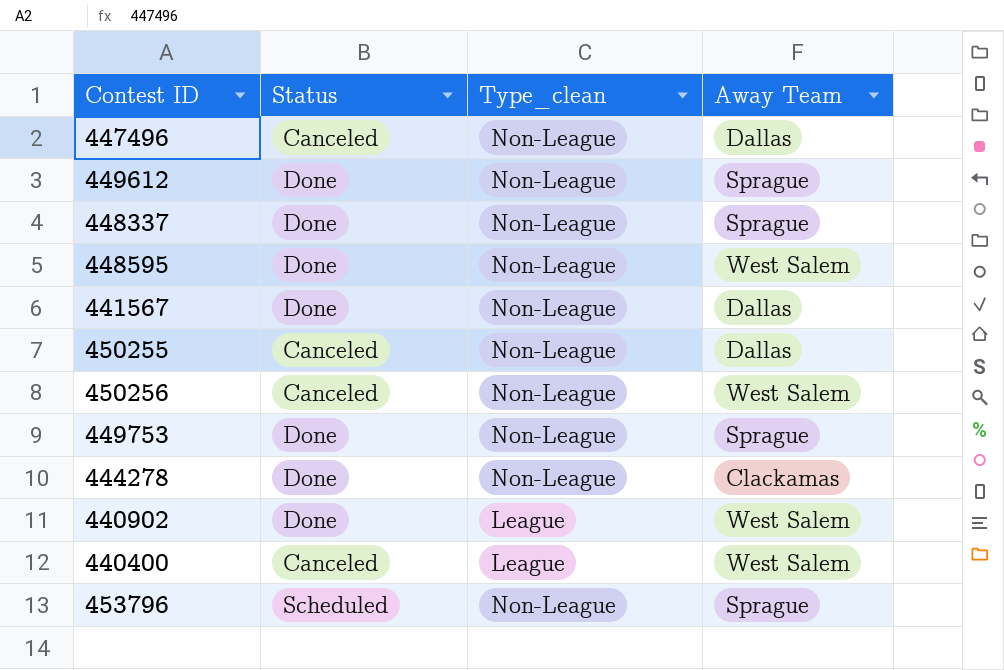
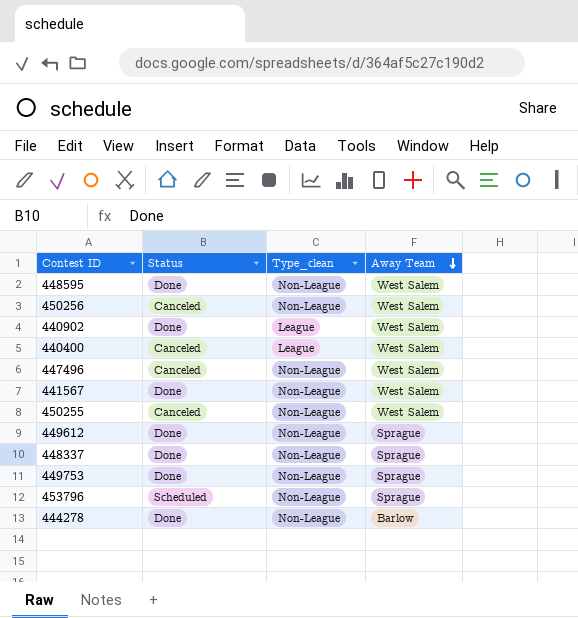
row order: none -> Away Team descending
447496 | Away Team: Dallas -> West Salem
441567 | Away Team: Dallas -> West Salem
450255 | Away Team: Dallas -> West Salem
444278 | Away Team: Clackamas -> Barlow

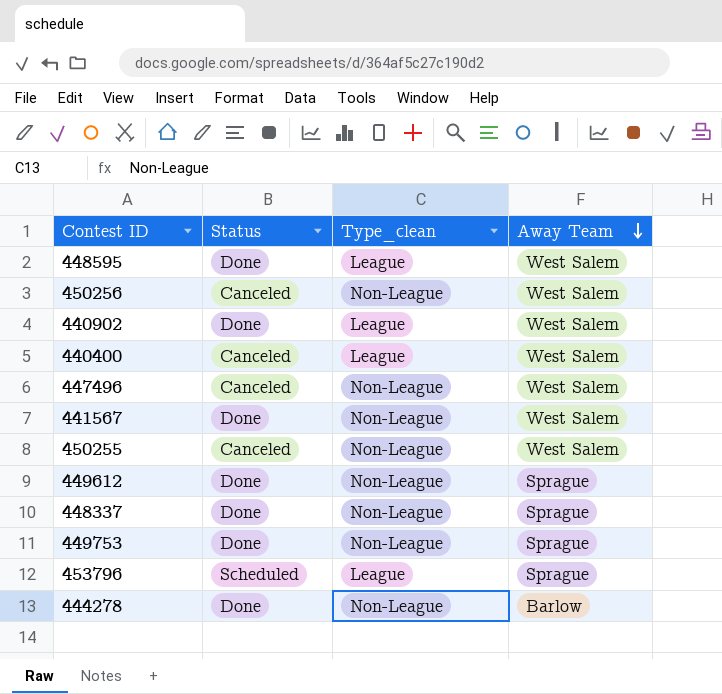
448595 | Type_clean: Non-League -> League
453796 | Type_clean: Non-League -> League

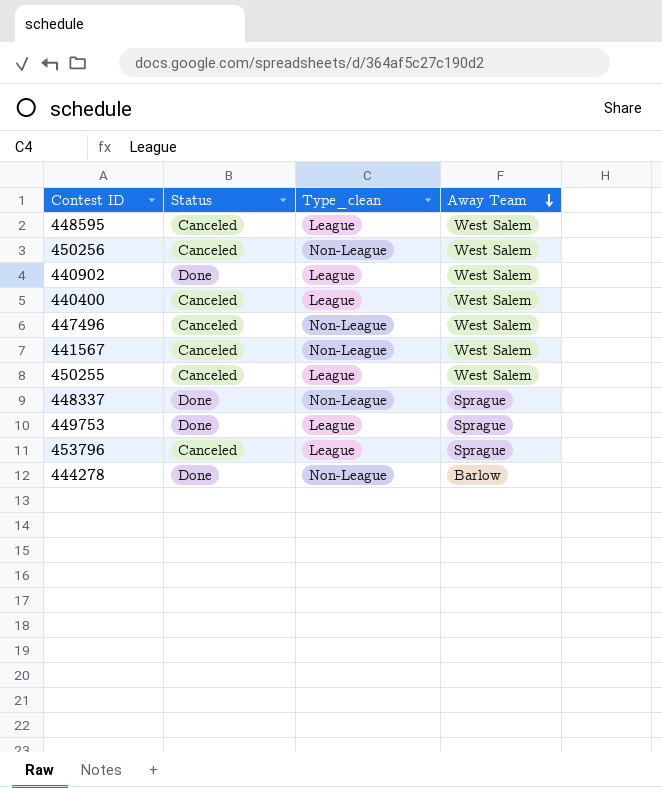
row 449612: Done | Non-League | Sprague -> none
448595 | Status: Done -> Canceled
441567 | Status: Done -> Canceled
450255 | Type_clean: Non-League -> League
449753 | Type_clean: Non-League -> League
453796 | Status: Scheduled -> Canceled

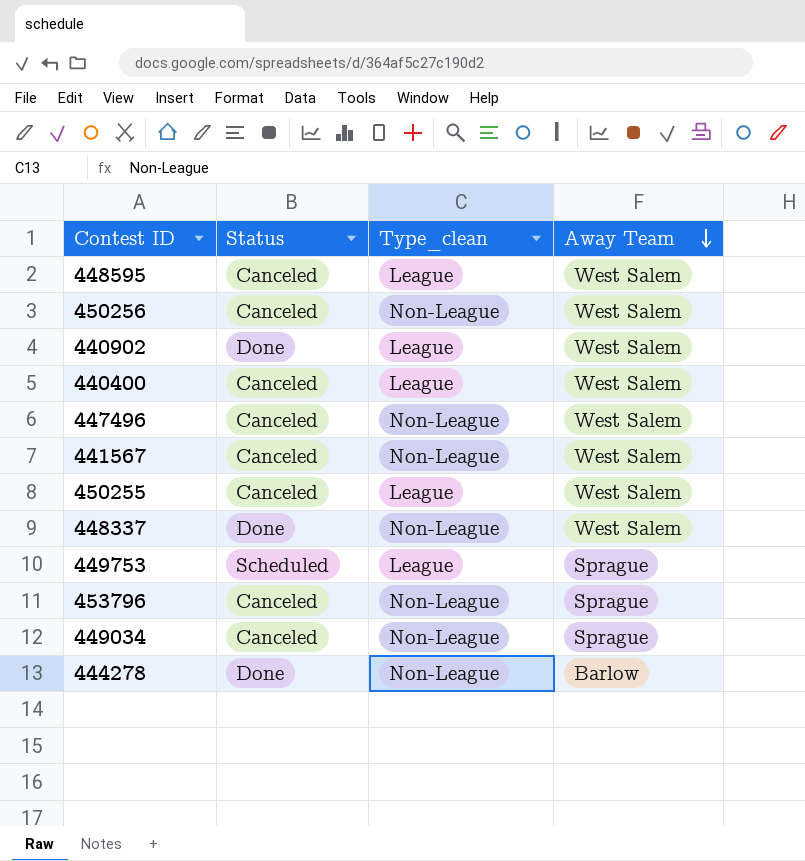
448337 | Away Team: Sprague -> West Salem
449753 | Status: Done -> Scheduled
453796 | Type_clean: League -> Non-League
row 449034: none -> Canceled | Non-League | Sprague

